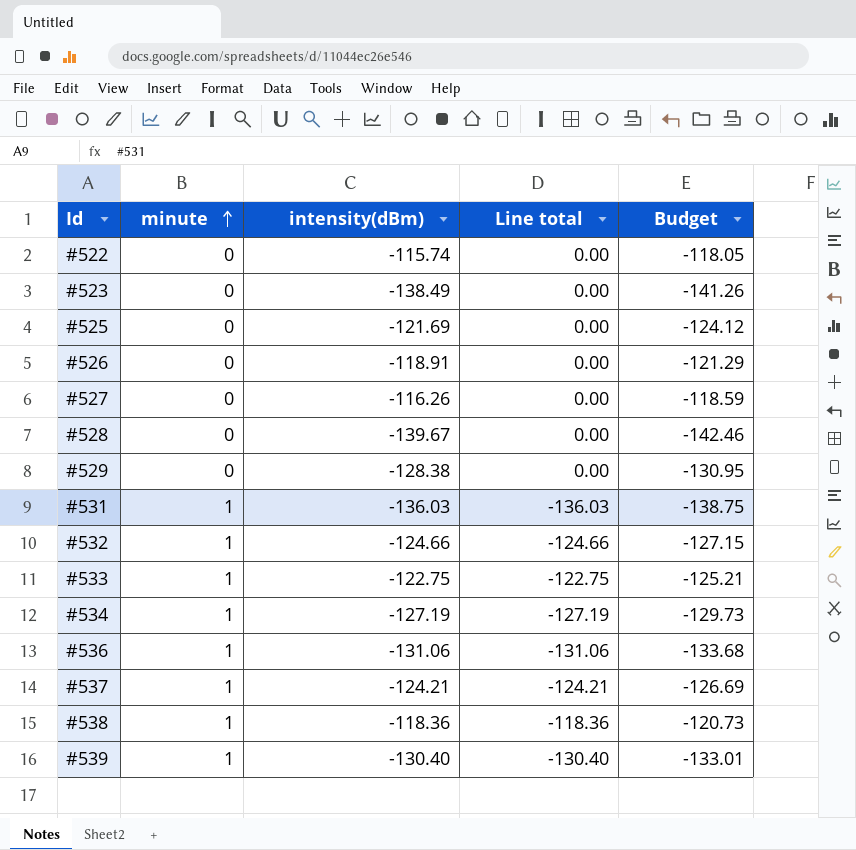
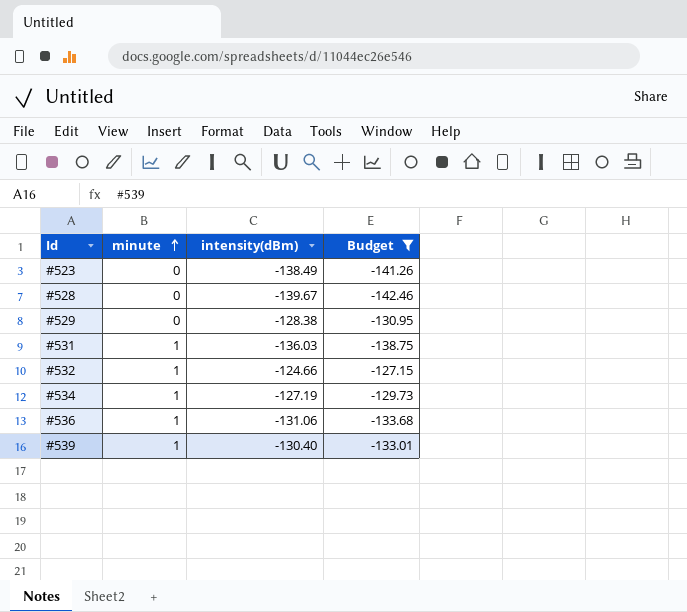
filter: none -> Budget <= -127.15
column Line total | formula: [minute] * [intensity(dBm)] -> none

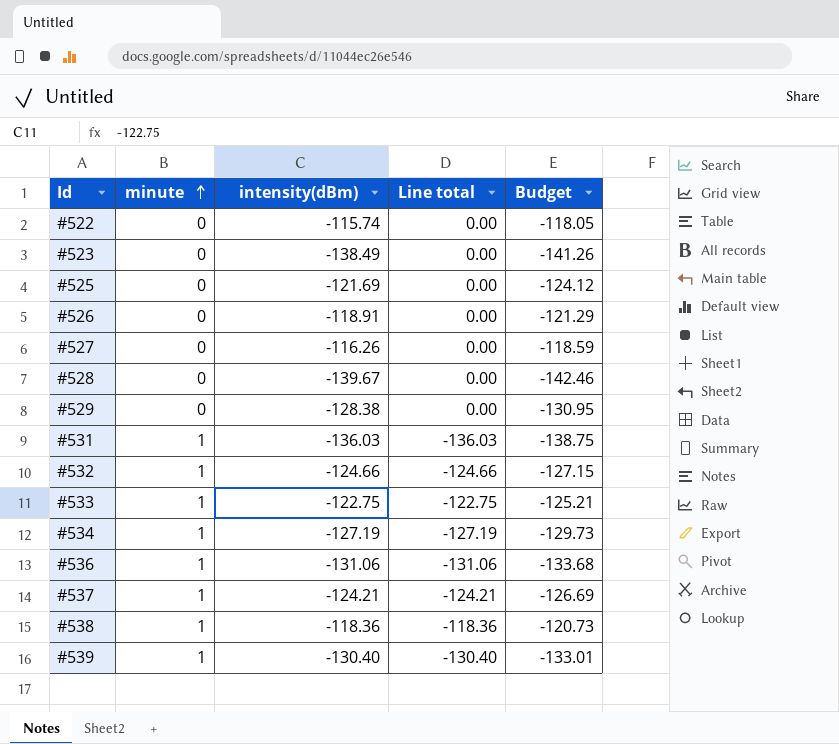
filter: Budget <= -127.15 -> none
column Line total | formula: none -> [minute] * [intensity(dBm)]

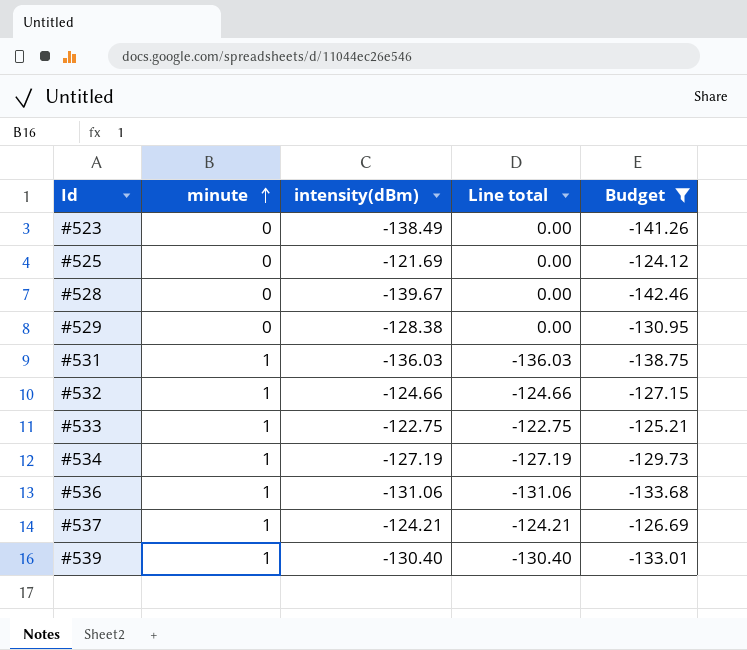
filter: none -> Budget <= -124.12

